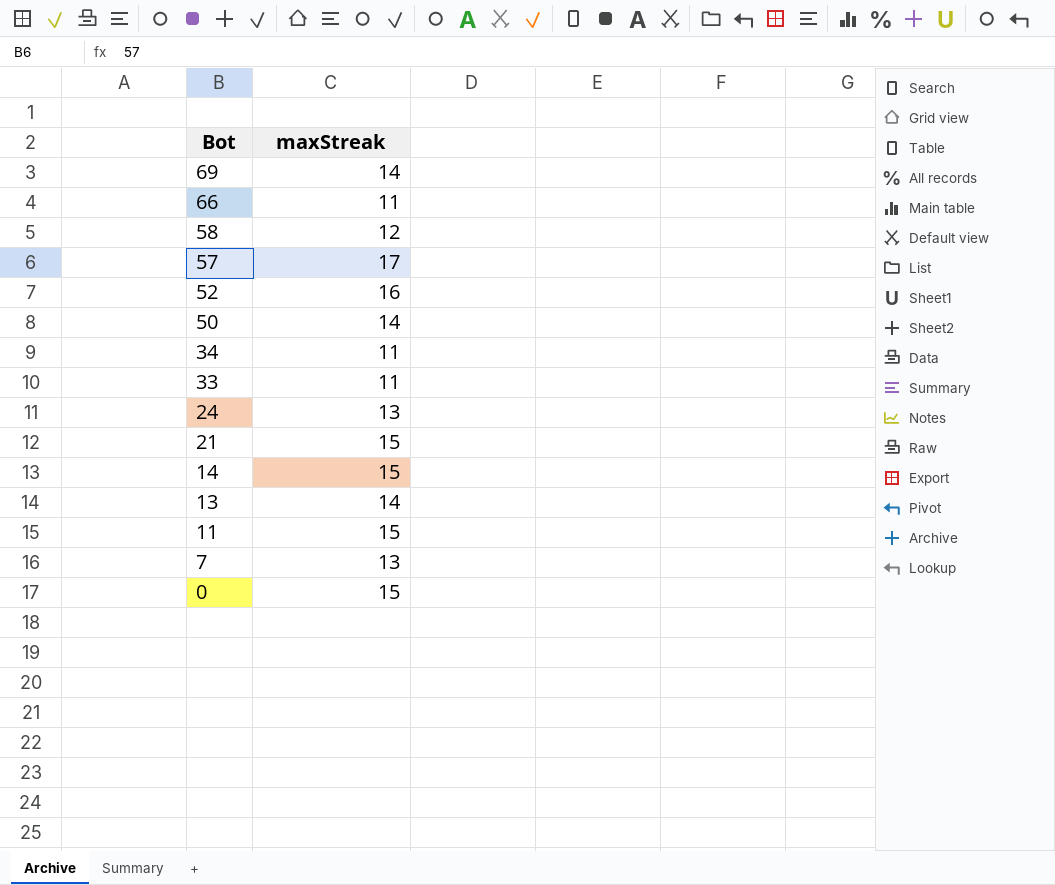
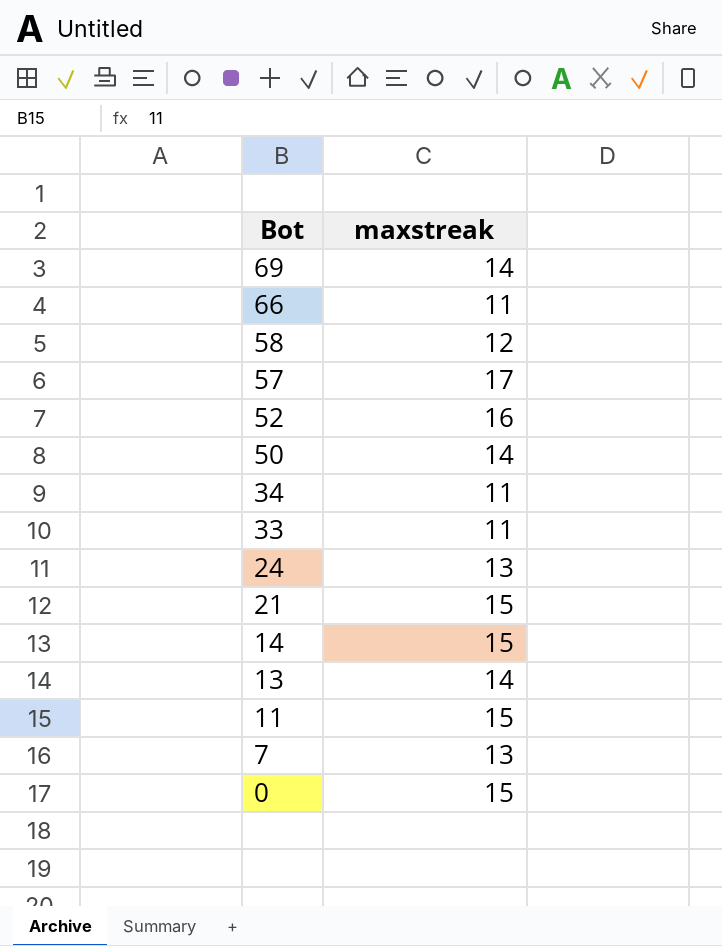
column name: maxStreak -> maxstreak

